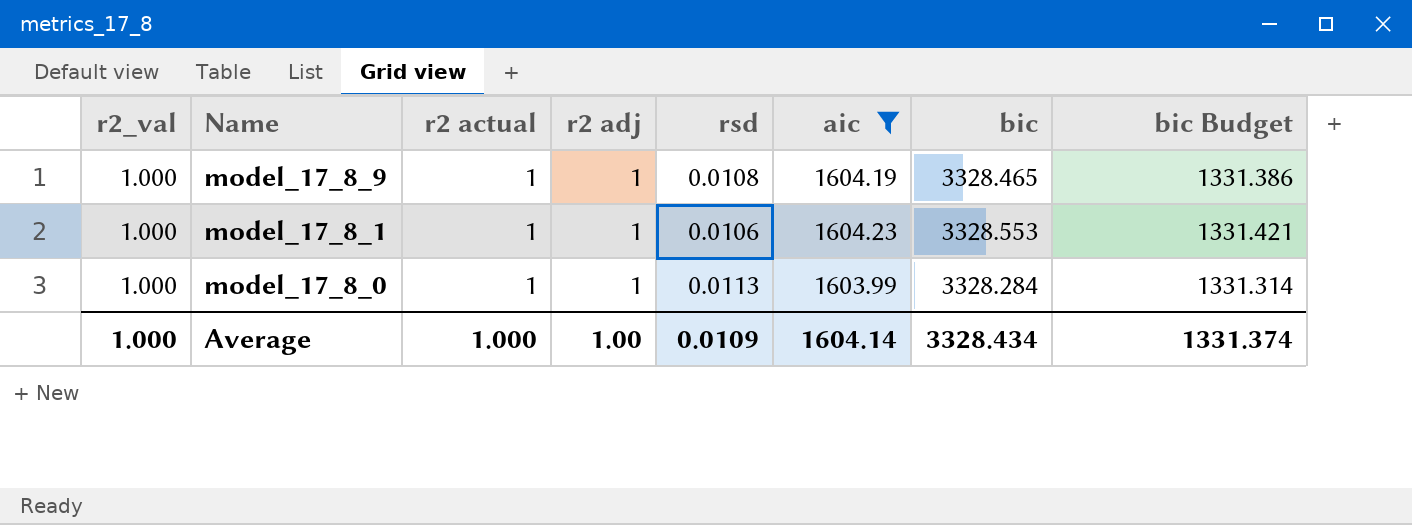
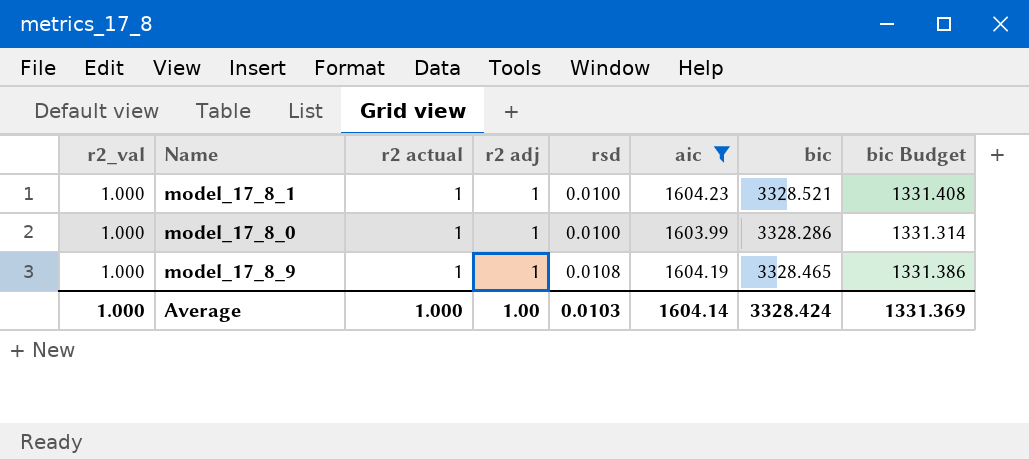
row order: Name descending -> rsd ascending
model_17_8_1 | rsd: 0.0106 -> 0.0100
model_17_8_1 | bic: 3328.553 -> 3328.521
model_17_8_1 | bic Budget: 1331.421 -> 1331.408
model_17_8_0 | rsd: 0.0113 -> 0.0100
model_17_8_0 | bic: 3328.284 -> 3328.286
Average | rsd: 0.0109 -> 0.0103
Average | bic: 3328.434 -> 3328.424
Average | bic Budget: 1331.374 -> 1331.369

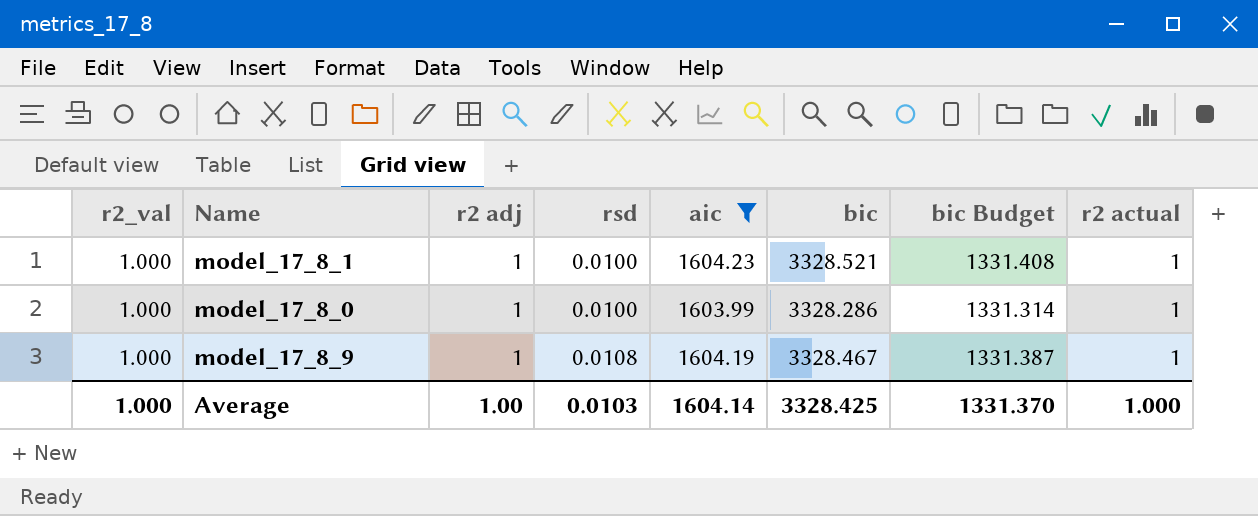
column r2 actual | position: 3 -> 8
model_17_8_9 | bic: 3328.465 -> 3328.467
model_17_8_9 | bic Budget: 1331.386 -> 1331.387
Average | bic: 3328.424 -> 3328.425
Average | bic Budget: 1331.369 -> 1331.370

